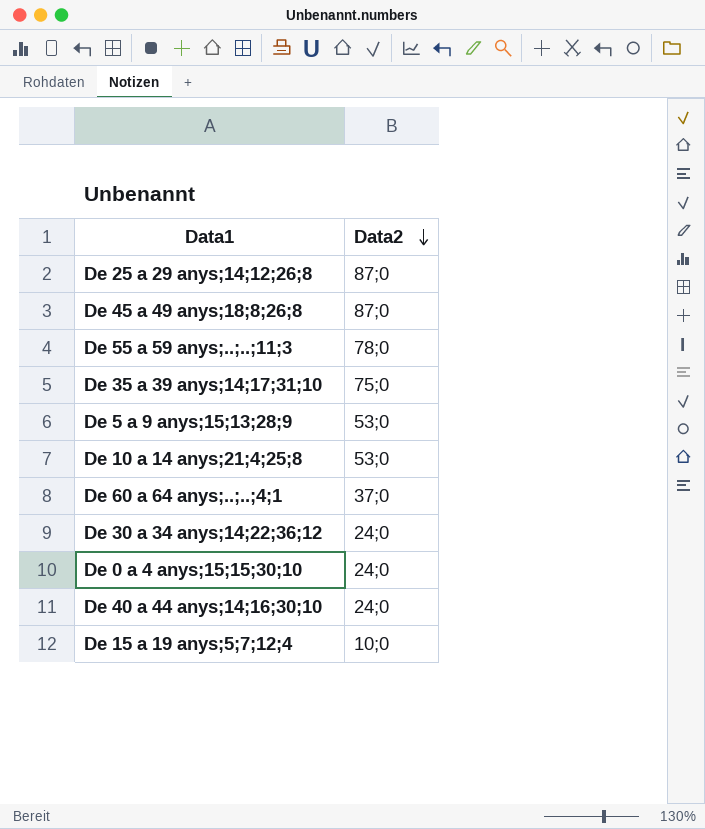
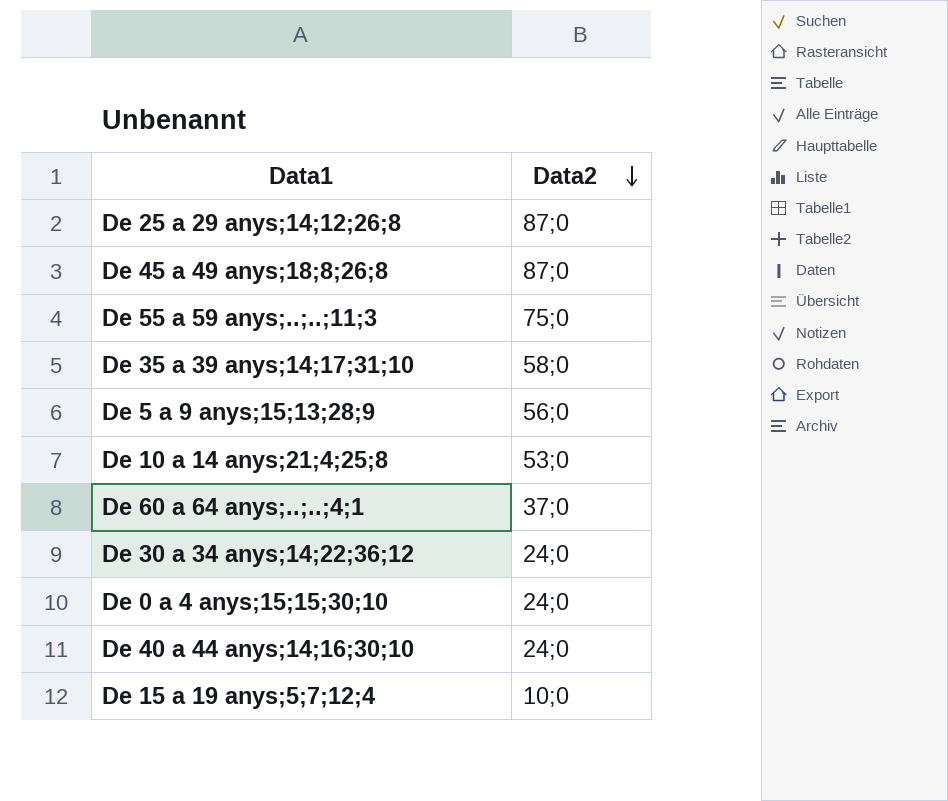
De 55 a 59 anys;..;..;11;3 | Data2: 78;0 -> 75;0
De 35 a 39 anys;14;17;31;10 | Data2: 75;0 -> 58;0
De 5 a 9 anys;15;13;28;9 | Data2: 53;0 -> 56;0

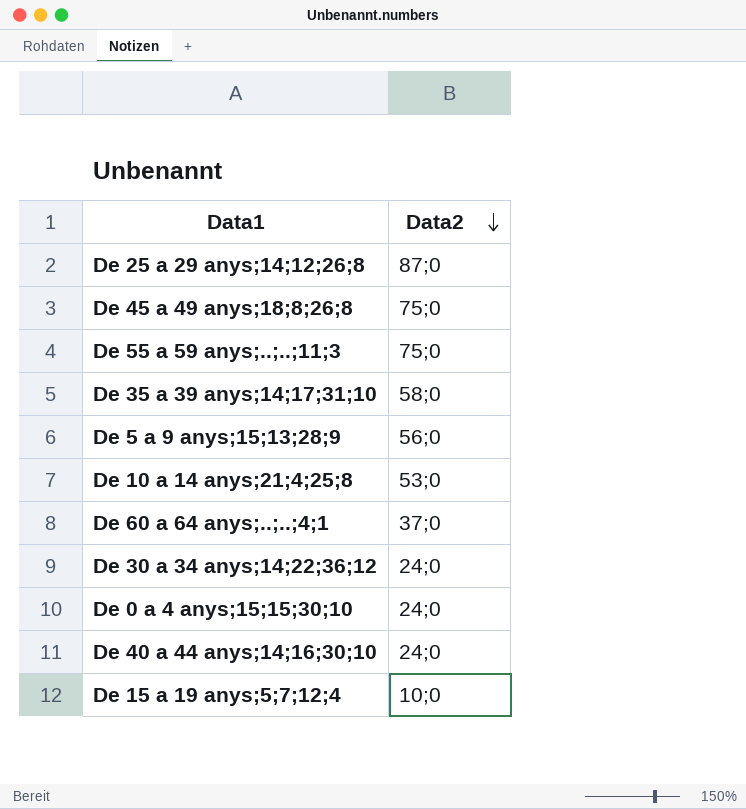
De 45 a 49 anys;18;8;26;8 | Data2: 87;0 -> 75;0

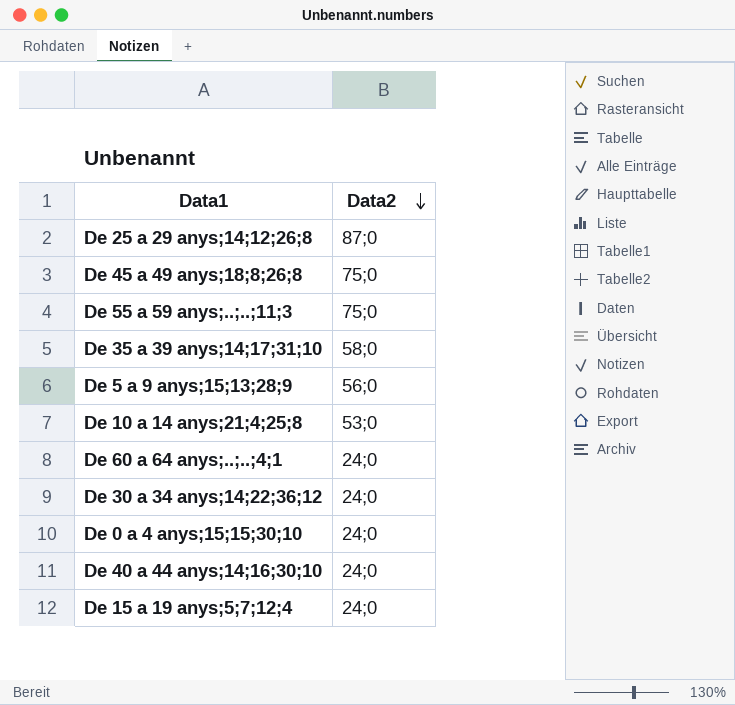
De 60 a 64 anys;..;..;4;1 | Data2: 37;0 -> 24;0
De 15 a 19 anys;5;7;12;4 | Data2: 10;0 -> 24;0

